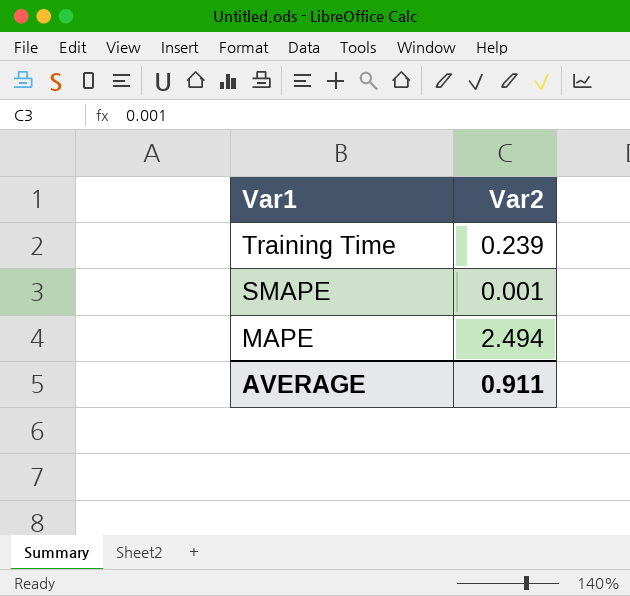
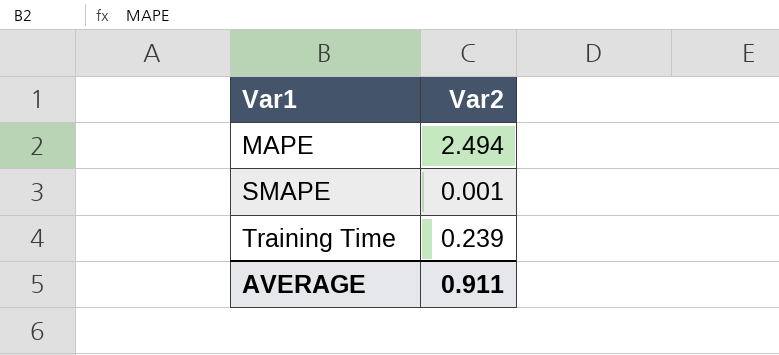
row order: Var1 descending -> Var1 ascending

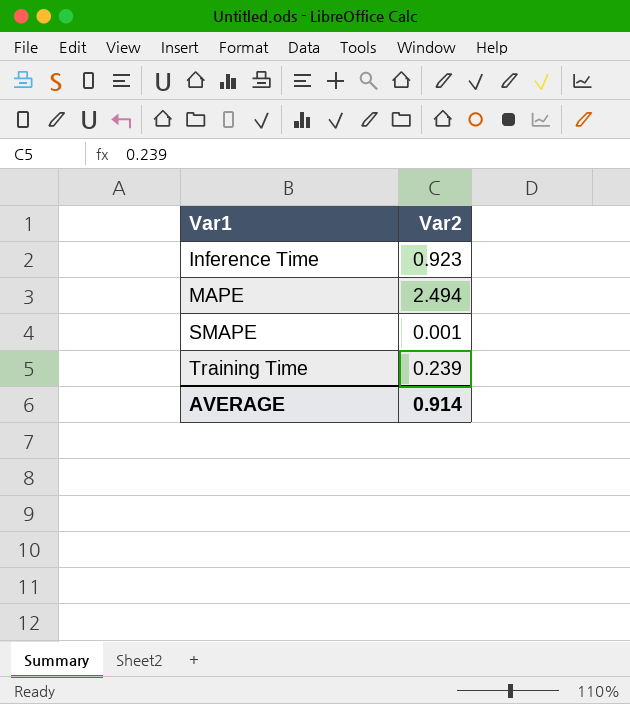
row Inference Time: none -> 0.923
AVERAGE | Var2: 0.911 -> 0.914

